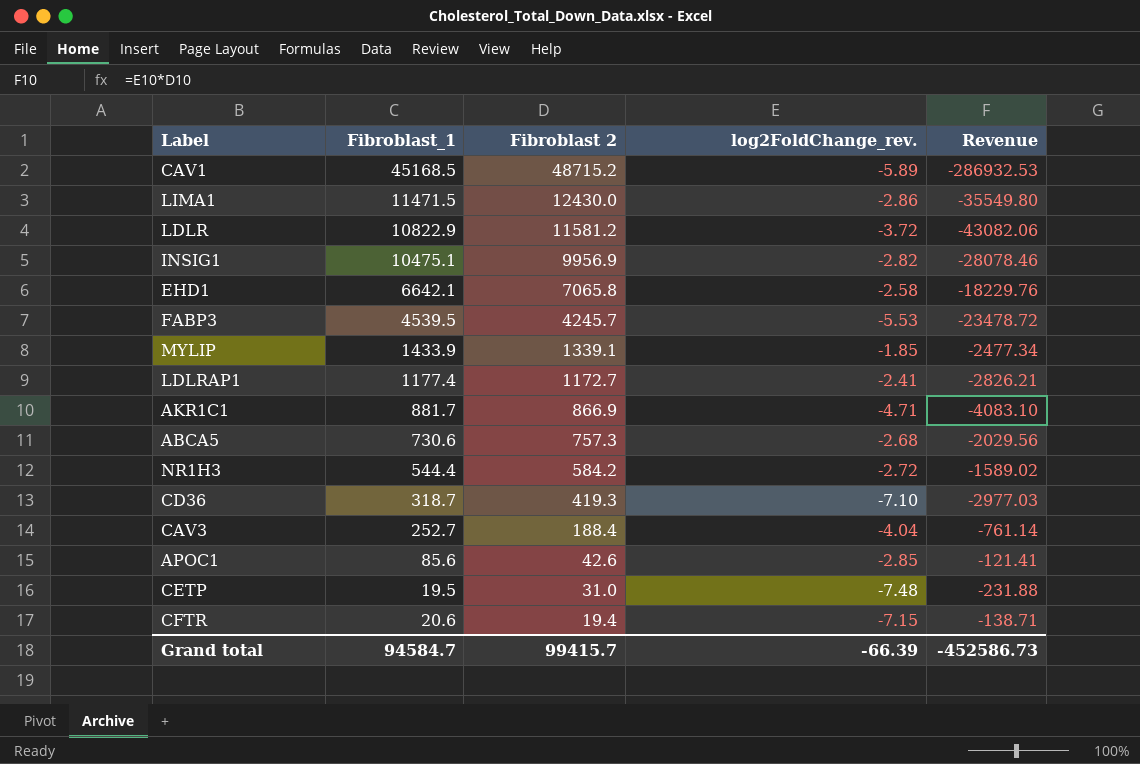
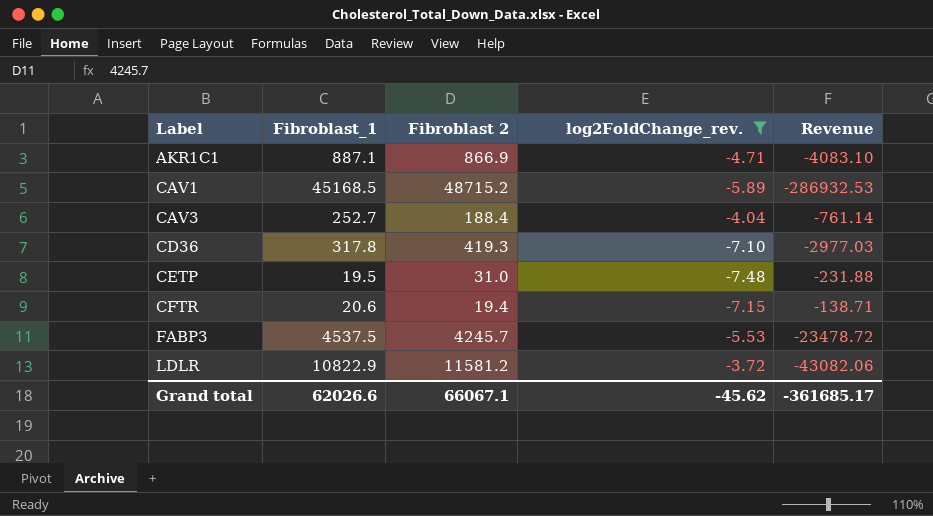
filter: none -> log2FoldChange_rev. <= -3.72
row order: Fibroblast 2 descending -> Label ascending
AKR1C1 | Fibroblast_1: 881.7 -> 887.1
CD36 | Fibroblast_1: 318.7 -> 317.8
FABP3 | Fibroblast_1: 4539.5 -> 4537.5
Grand total | Fibroblast_1: 94584.7 -> 62026.6
Grand total | Fibroblast 2: 99415.7 -> 66067.1
Grand total | log2FoldChange_rev.: -66.39 -> -45.62
Grand total | Revenue: -452586.73 -> -361685.17

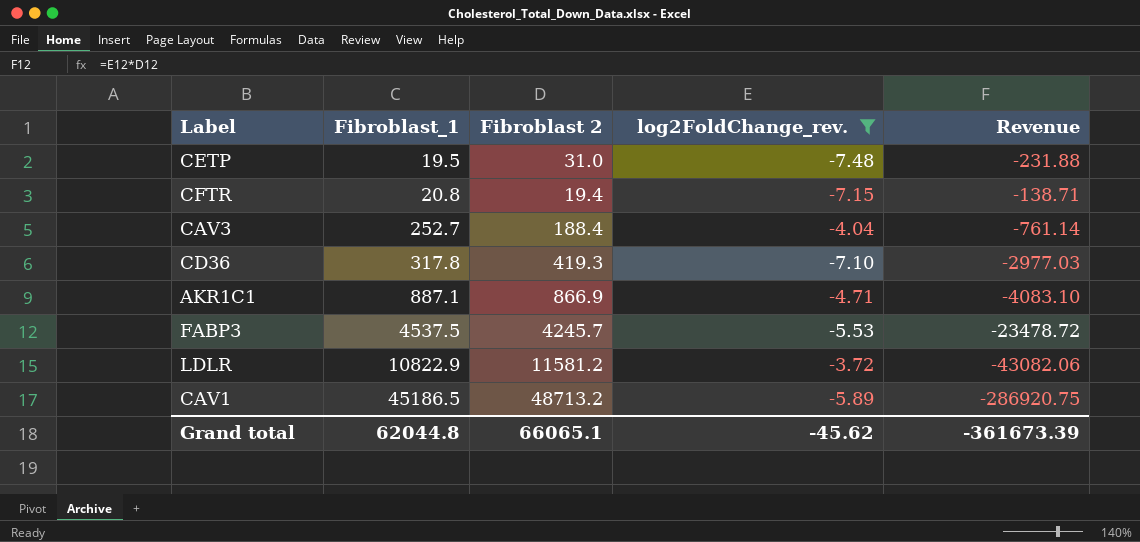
row order: Label ascending -> Fibroblast_1 ascending
CFTR | Fibroblast_1: 20.6 -> 20.8
CAV1 | Fibroblast_1: 45168.5 -> 45186.5
CAV1 | Fibroblast 2: 48715.2 -> 48713.2
CAV1 | Revenue: -286932.53 -> -286920.75
Grand total | Fibroblast_1: 62026.6 -> 62044.8
Grand total | Fibroblast 2: 66067.1 -> 66065.1
Grand total | Revenue: -361685.17 -> -361673.39

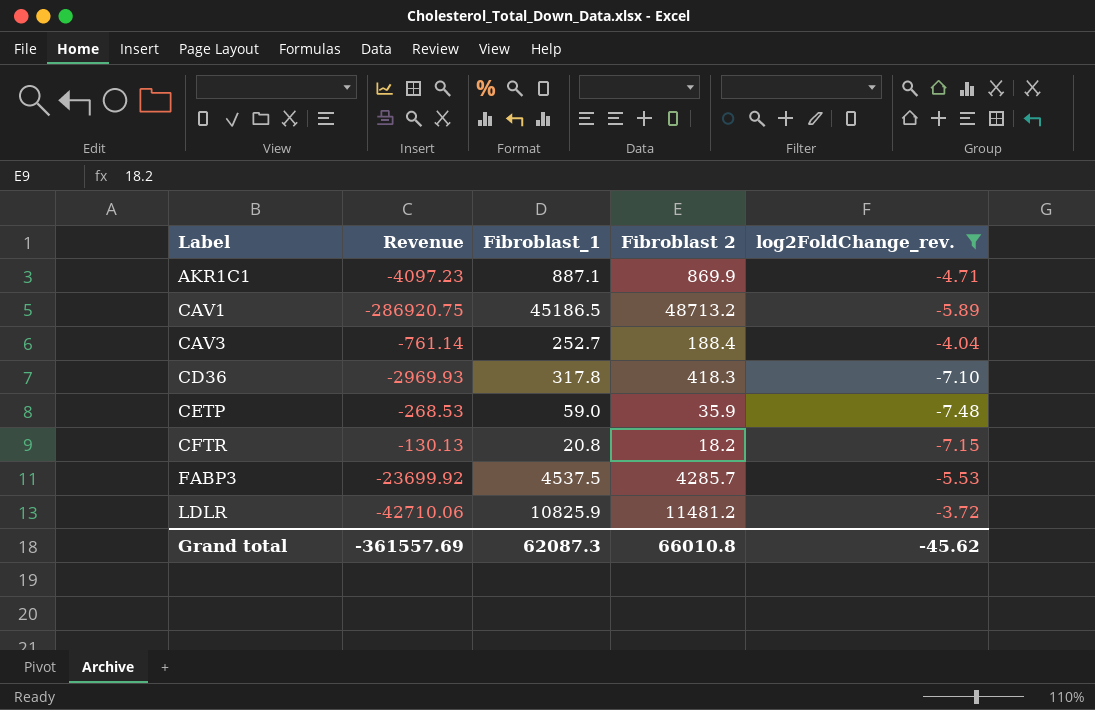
row order: Fibroblast_1 ascending -> Label ascending
column Revenue | position: 5 -> 2
AKR1C1 | Revenue: -4083.10 -> -4097.23
AKR1C1 | Fibroblast 2: 866.9 -> 869.9
CD36 | Revenue: -2977.03 -> -2969.93
CD36 | Fibroblast 2: 419.3 -> 418.3
CETP | Revenue: -231.88 -> -268.53
CETP | Fibroblast_1: 19.5 -> 59.0
CETP | Fibroblast 2: 31.0 -> 35.9
CFTR | Revenue: -138.71 -> -130.13
CFTR | Fibroblast 2: 19.4 -> 18.2
FABP3 | Revenue: -23478.72 -> -23699.92
FABP3 | Fibroblast 2: 4245.7 -> 4285.7
LDLR | Revenue: -43082.06 -> -42710.06
LDLR | Fibroblast_1: 10822.9 -> 10825.9
LDLR | Fibroblast 2: 11581.2 -> 11481.2
Grand total | Revenue: -361673.39 -> -361557.69
Grand total | Fibroblast_1: 62044.8 -> 62087.3
Grand total | Fibroblast 2: 66065.1 -> 66010.8

